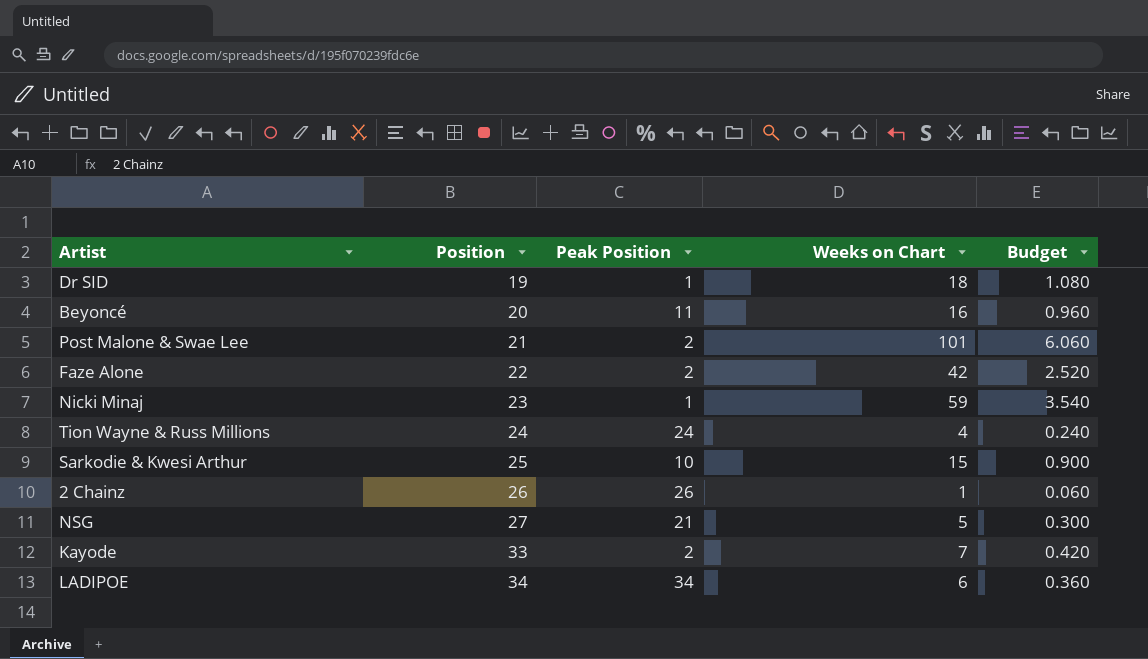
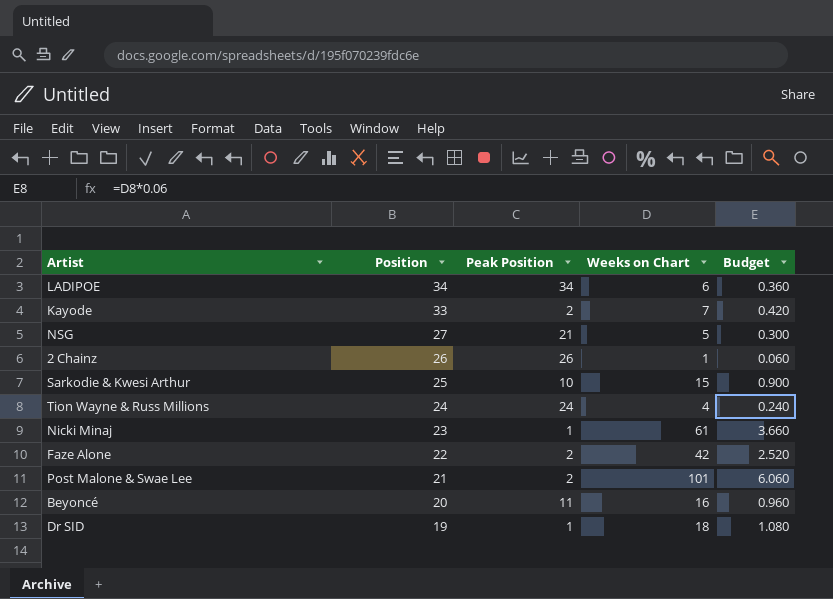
row order: Position ascending -> Position descending
Nicki Minaj | Weeks on Chart: 59 -> 61
Nicki Minaj | Budget: 3.540 -> 3.660

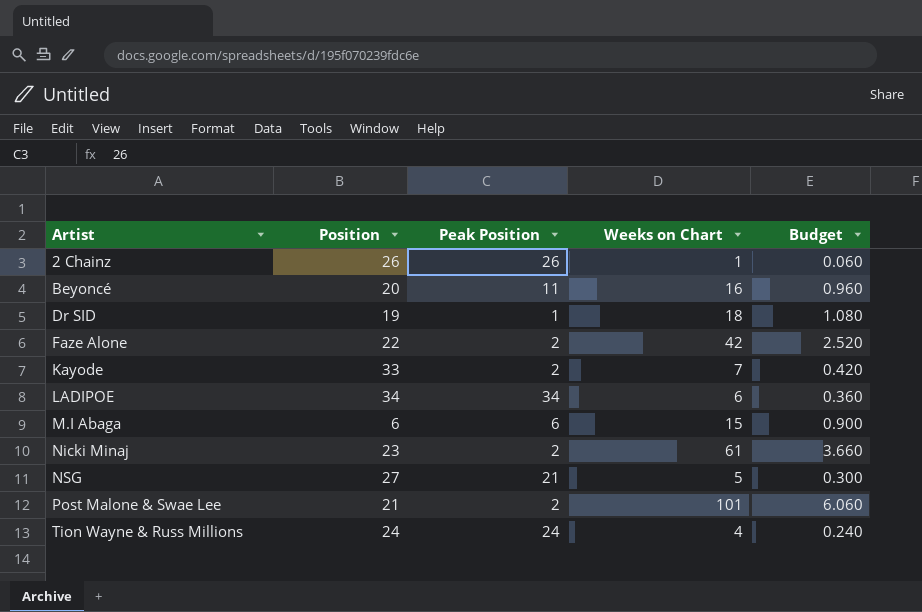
row order: Position descending -> Artist ascending
row Sarkodie & Kwesi Arthur: 25 | 10 | 15 | 0.900 -> none
row M.I Abaga: none -> 6 | 6 | 15 | 0.900
Nicki Minaj | Peak Position: 1 -> 2

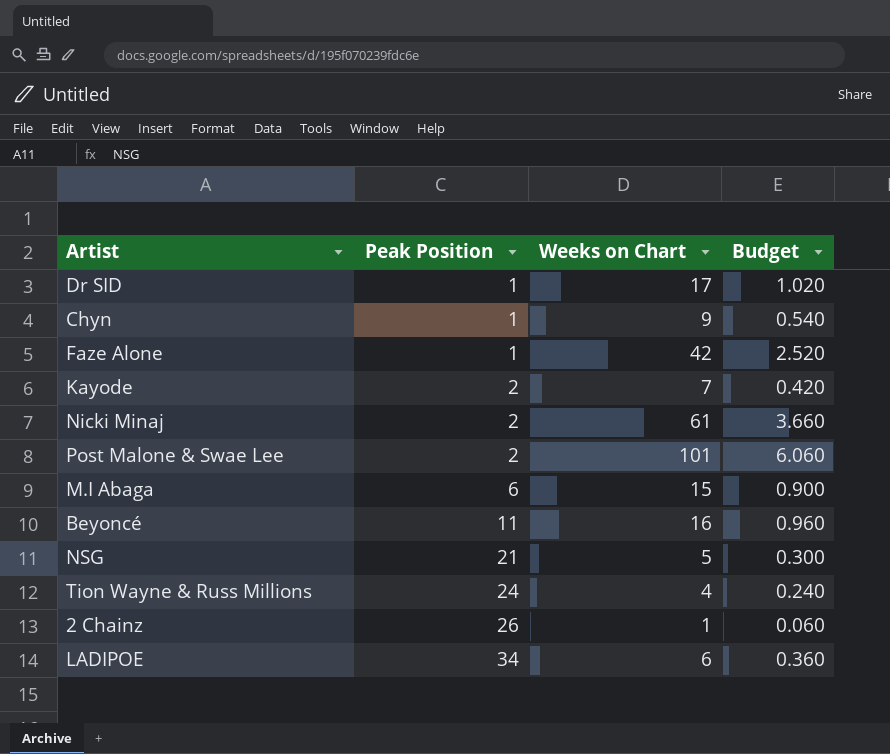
row order: Artist ascending -> Peak Position ascending
column Position | position: 2 -> none
Dr SID | Weeks on Chart: 18 -> 17
Dr SID | Budget: 1.080 -> 1.020
row Chyn: none -> 1 | 9 | 0.540
Faze Alone | Peak Position: 2 -> 1

